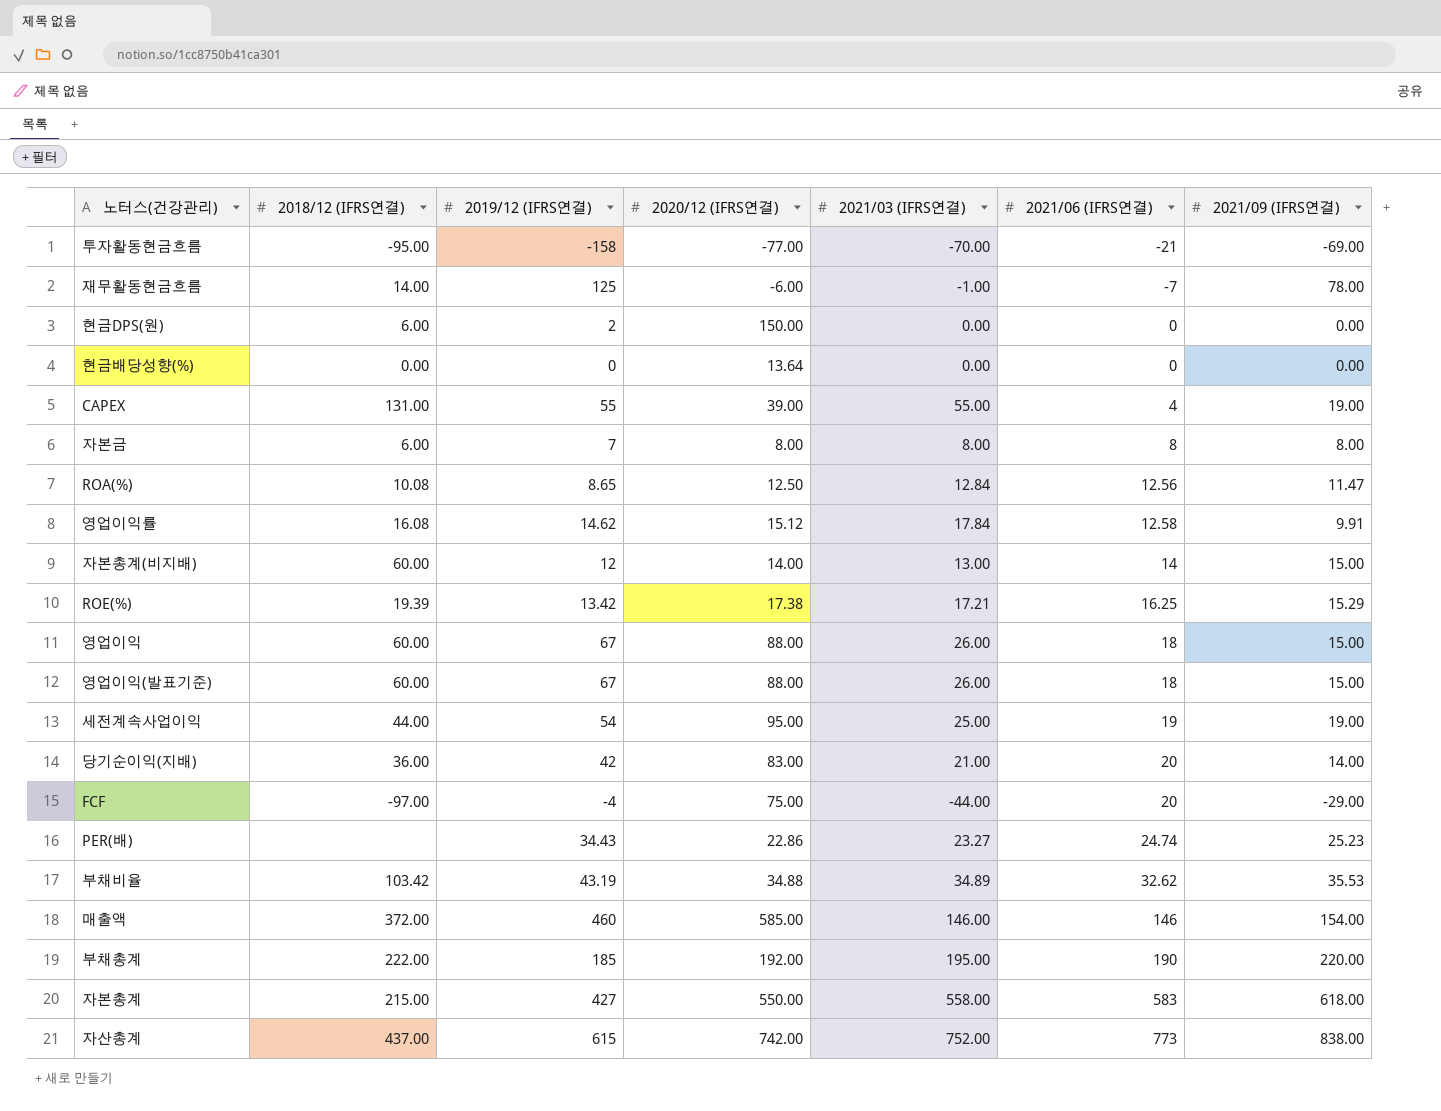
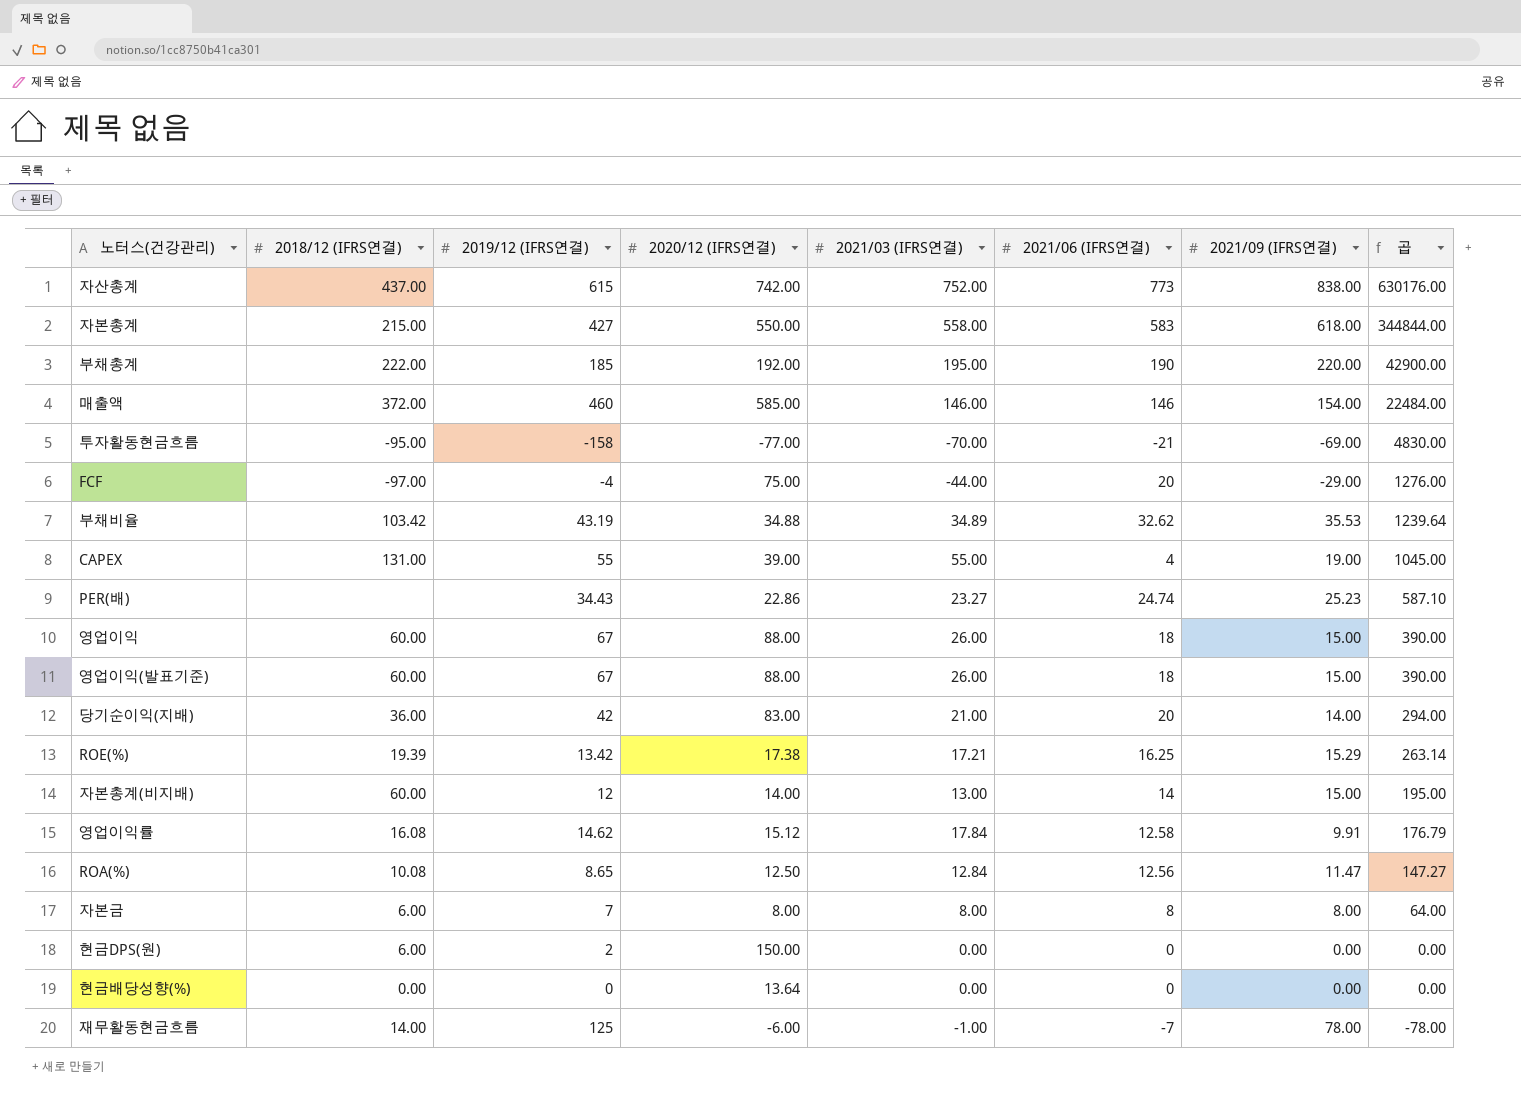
row order: 2021/06 (IFRS연결) ascending -> 곱 descending
column 곱 | formula: none -> [2021/03 (IFRS연결)] * [2021/09 (IFRS연결)]
row 세전계속사업이익: 44.00 | 54 | 95.00 | 25.00 | 19 | 19.00 -> none

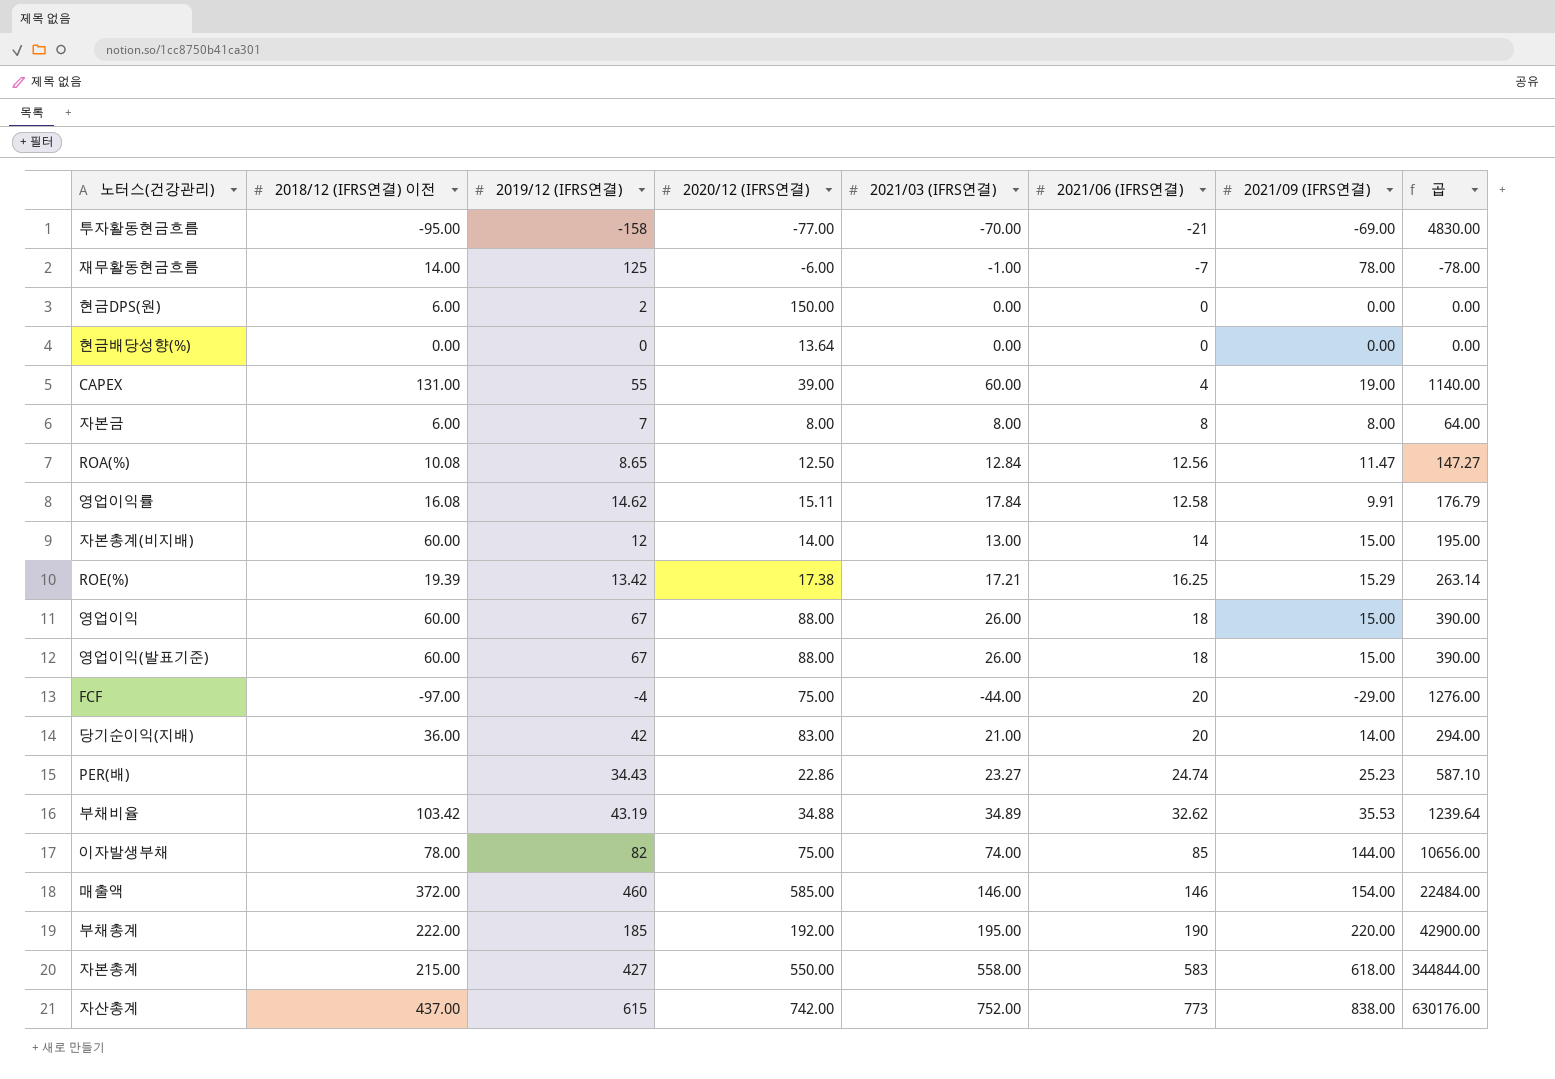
row order: 곱 descending -> 2021/06 (IFRS연결) ascending
column name: 2018/12 (IFRS연결) -> 2018/12 (IFRS연결) 이전
CAPEX | 2021/03 (IFRS연결): 55.00 -> 60.00
CAPEX | 곱: 1045.00 -> 1140.00
영업이익률 | 2020/12 (IFRS연결): 15.12 -> 15.11
row 이자발생부채: none -> 78.00 | 82 | 75.00 | 74.00 | 85 | 144.00 | 10656.00

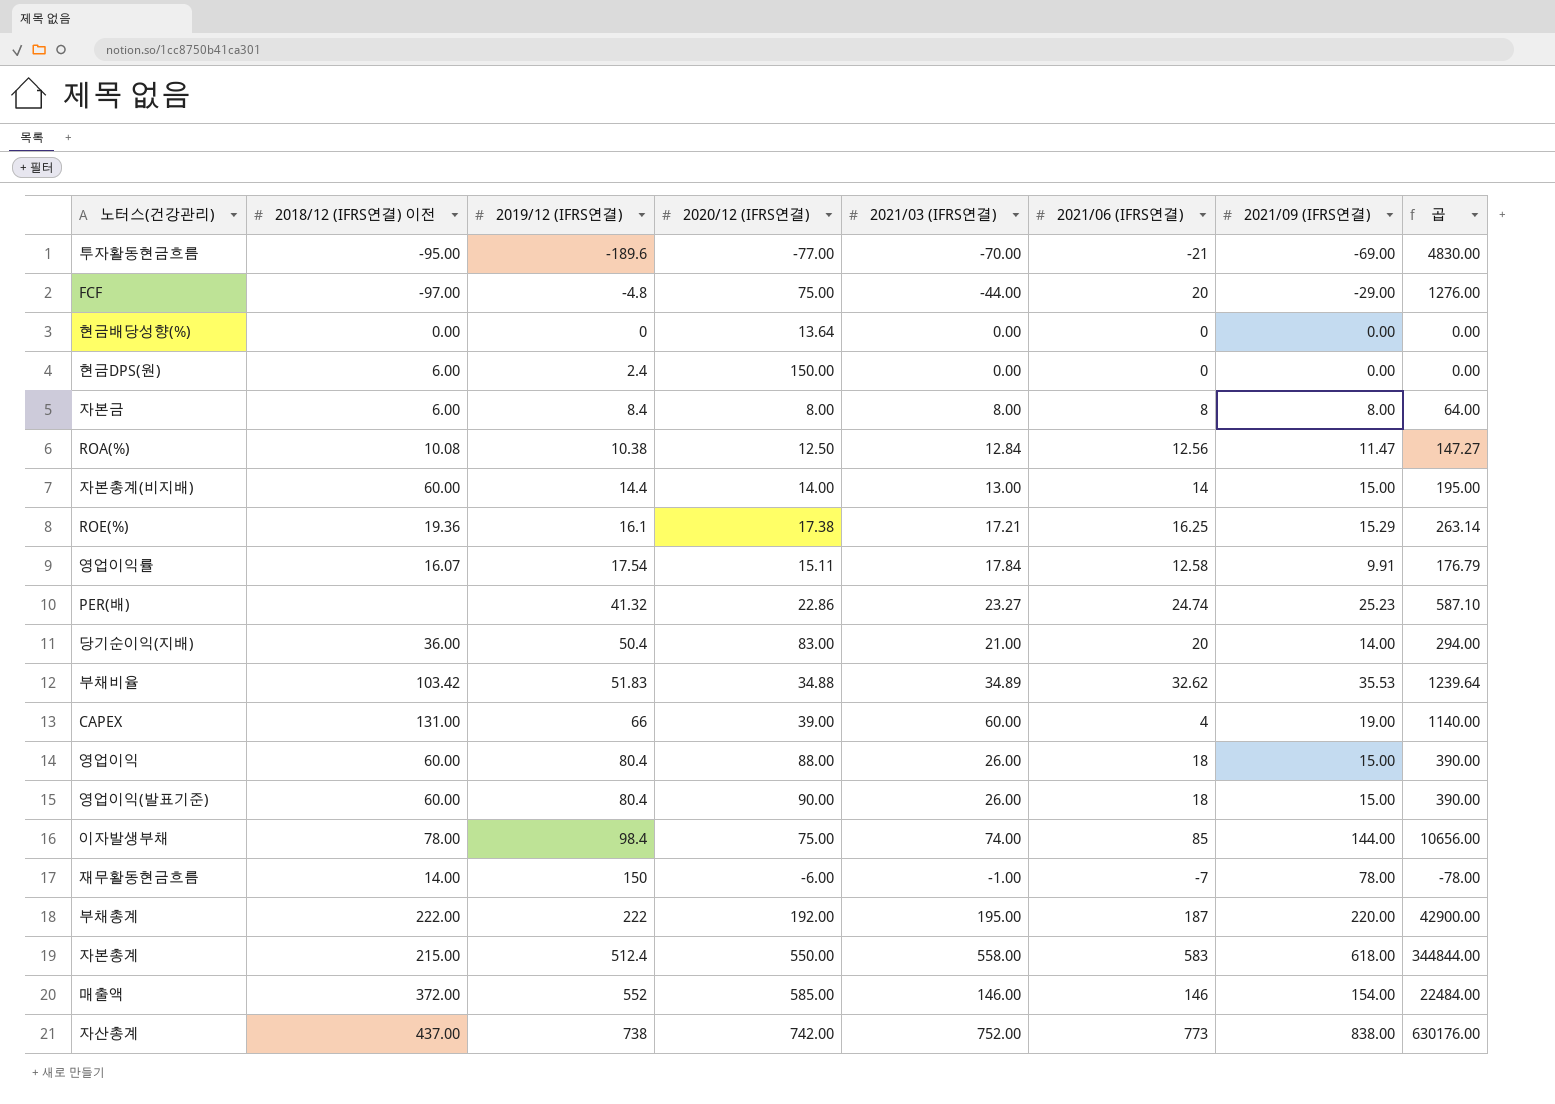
row order: 2021/06 (IFRS연결) ascending -> 2019/12 (IFRS연결) ascending
투자활동현금흐름 | 2019/12 (IFRS연결): -158 -> -189.6
FCF | 2019/12 (IFRS연결): -4 -> -4.8
현금DPS(원) | 2019/12 (IFRS연결): 2 -> 2.4
자본금 | 2019/12 (IFRS연결): 7 -> 8.4
ROA(%) | 2019/12 (IFRS연결): 8.65 -> 10.38
자본총계(비지배) | 2019/12 (IFRS연결): 12 -> 14.4
ROE(%) | 2018/12 (IFRS연결) 이전: 19.39 -> 19.36
ROE(%) | 2019/12 (IFRS연결): 13.42 -> 16.1
영업이익률 | 2018/12 (IFRS연결) 이전: 16.08 -> 16.07
영업이익률 | 2019/12 (IFRS연결): 14.62 -> 17.54
PER(배) | 2019/12 (IFRS연결): 34.43 -> 41.32
당기순이익(지배) | 2019/12 (IFRS연결): 42 -> 50.4
부채비율 | 2019/12 (IFRS연결): 43.19 -> 51.83
CAPEX | 2019/12 (IFRS연결): 55 -> 66
영업이익 | 2019/12 (IFRS연결): 67 -> 80.4
영업이익(발표기준) | 2019/12 (IFRS연결): 67 -> 80.4
영업이익(발표기준) | 2020/12 (IFRS연결): 88.00 -> 90.00
이자발생부채 | 2019/12 (IFRS연결): 82 -> 98.4
재무활동현금흐름 | 2019/12 (IFRS연결): 125 -> 150
부채총계 | 2019/12 (IFRS연결): 185 -> 222
부채총계 | 2021/06 (IFRS연결): 190 -> 187
자본총계 | 2019/12 (IFRS연결): 427 -> 512.4
매출액 | 2019/12 (IFRS연결): 460 -> 552
자산총계 | 2019/12 (IFRS연결): 615 -> 738

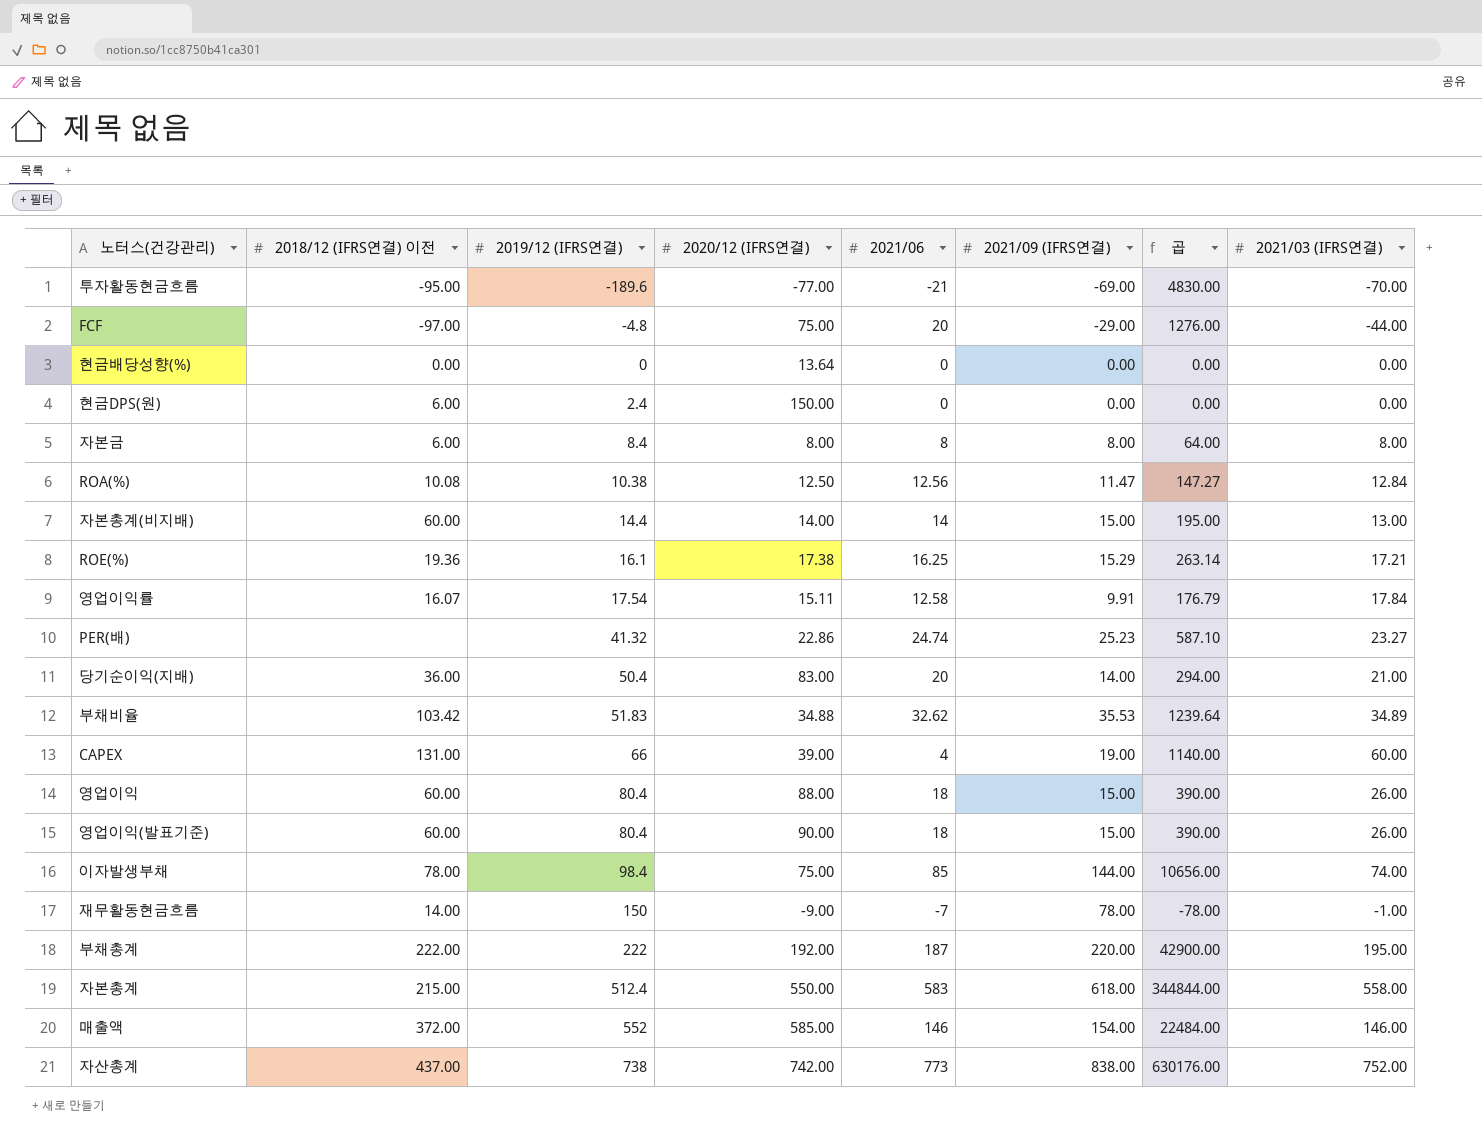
column name: 2021/06 (IFRS연결) -> 2021/06
column 2021/03 (IFRS연결) | position: 5 -> 8
재무활동현금흐름 | 2020/12 (IFRS연결): -6.00 -> -9.00

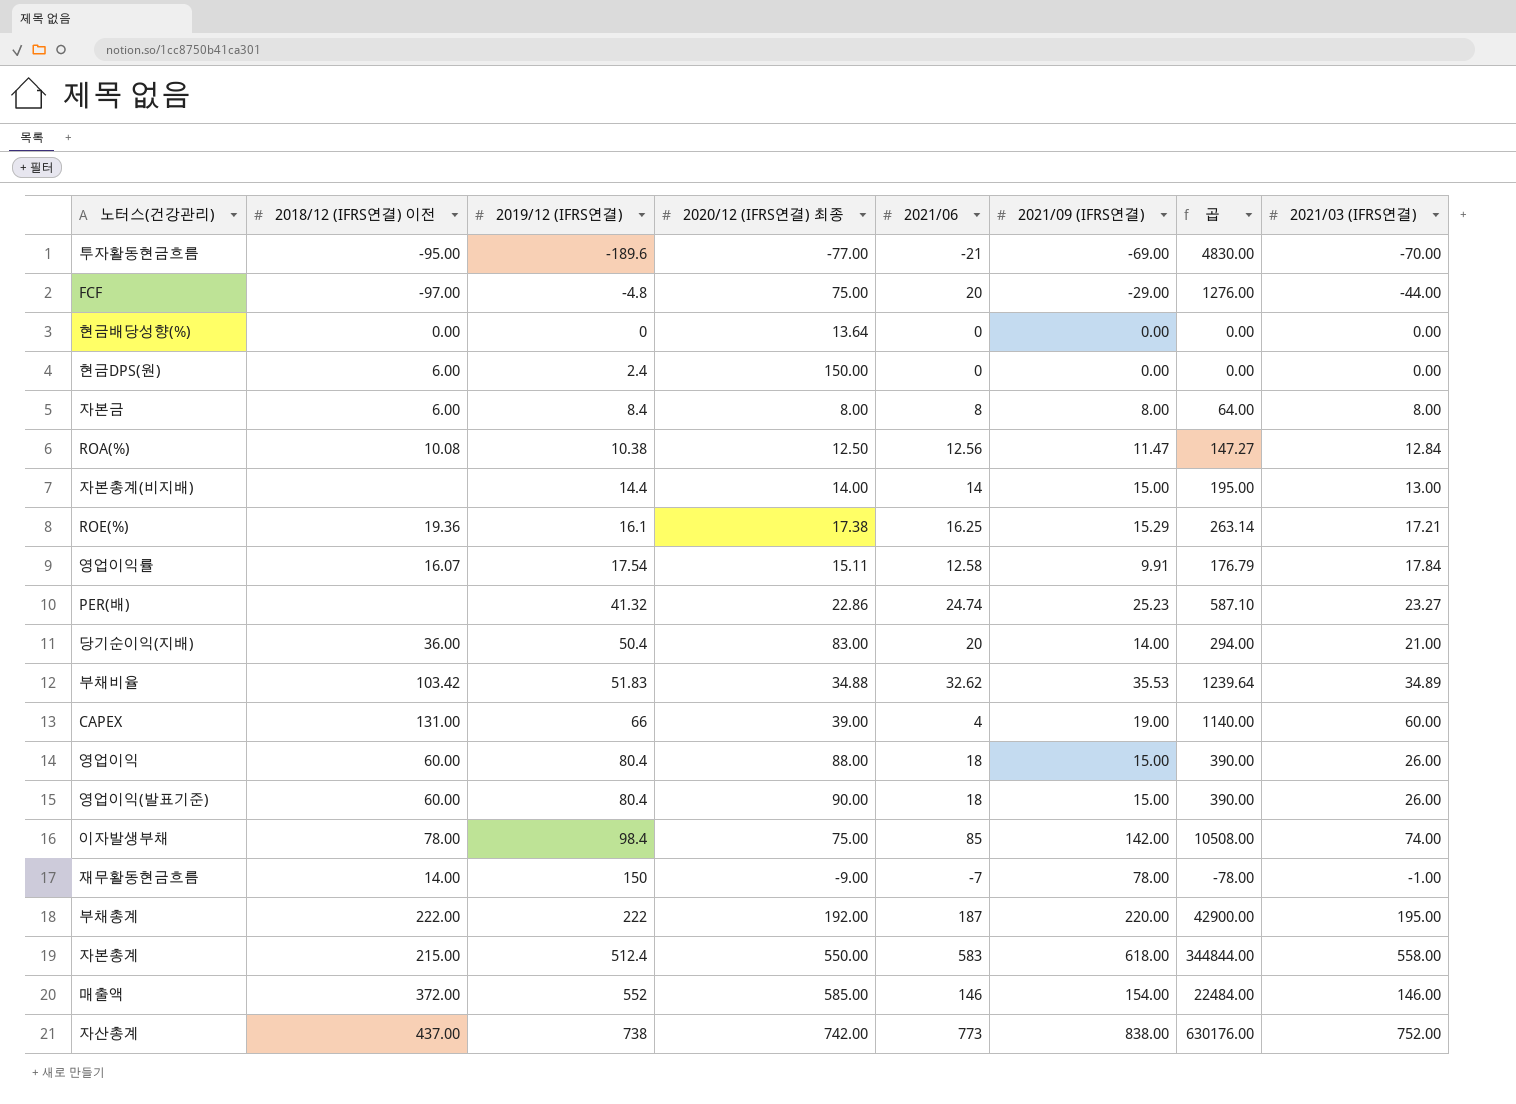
column name: 2020/12 (IFRS연결) -> 2020/12 (IFRS연결) 최종
자본총계(비지배) | 2018/12 (IFRS연결) 이전: 60.00 -> none
이자발생부채 | 2021/09 (IFRS연결): 144.00 -> 142.00
이자발생부채 | 곱: 10656.00 -> 10508.00

